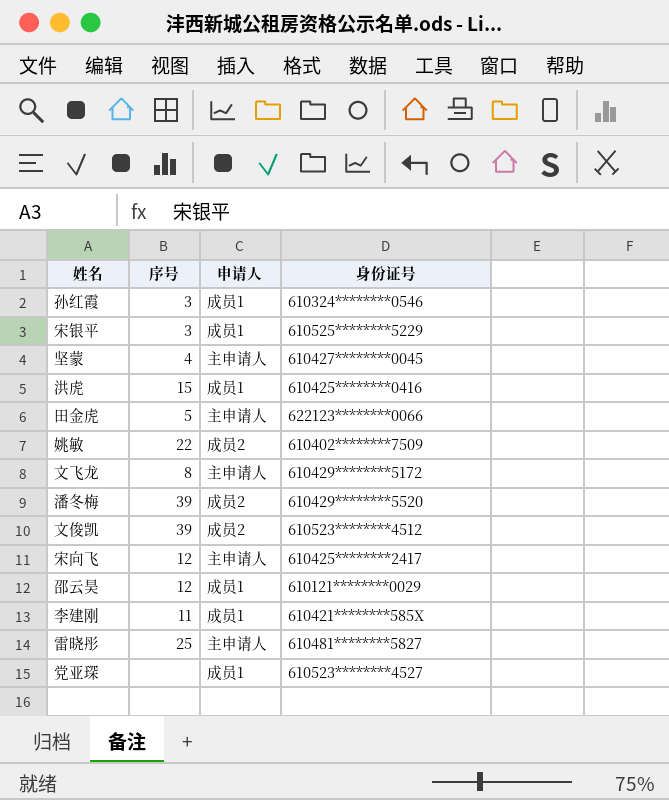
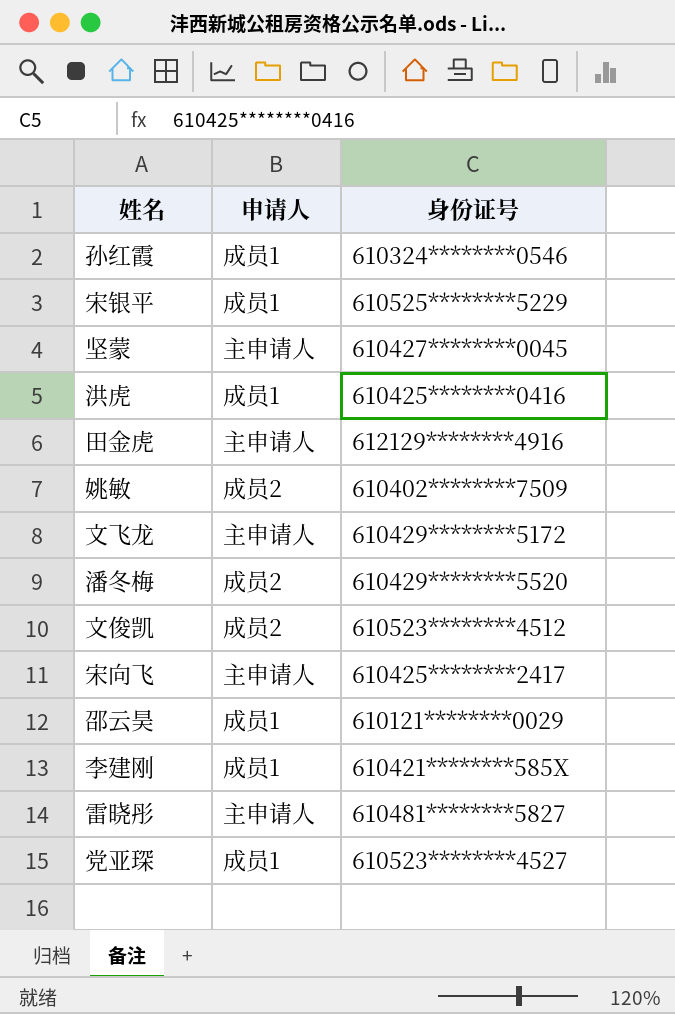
column 序号 | position: 2 -> none
田金虎 | 身份证号: 622123********0066 -> 612129********4916

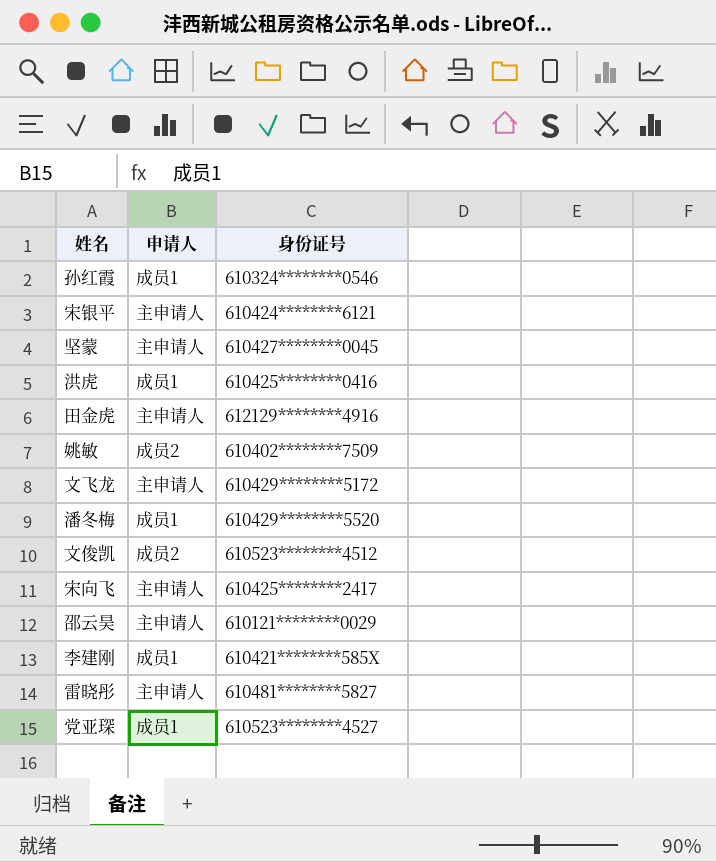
宋银平 | 申请人: 成员1 -> 主申请人
宋银平 | 身份证号: 610525********5229 -> 610424********6121
潘冬梅 | 申请人: 成员2 -> 成员1
邵云昊 | 申请人: 成员1 -> 主申请人

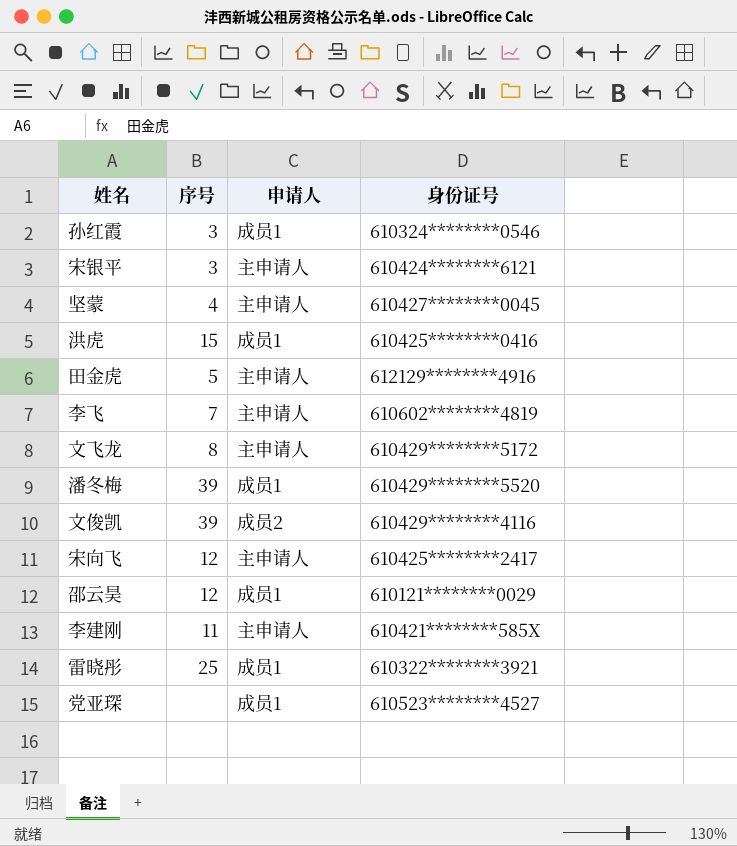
column 序号 | position: none -> 2
row 姚敏: 成员2 | 610402********7509 -> none
row 李飞: none -> 7 | 主申请人 | 610602********4819
文俊凯 | 身份证号: 610523********4512 -> 610429********4116
邵云昊 | 申请人: 主申请人 -> 成员1
李建刚 | 申请人: 成员1 -> 主申请人
雷晓彤 | 申请人: 主申请人 -> 成员1
雷晓彤 | 身份证号: 610481********5827 -> 610322********3921

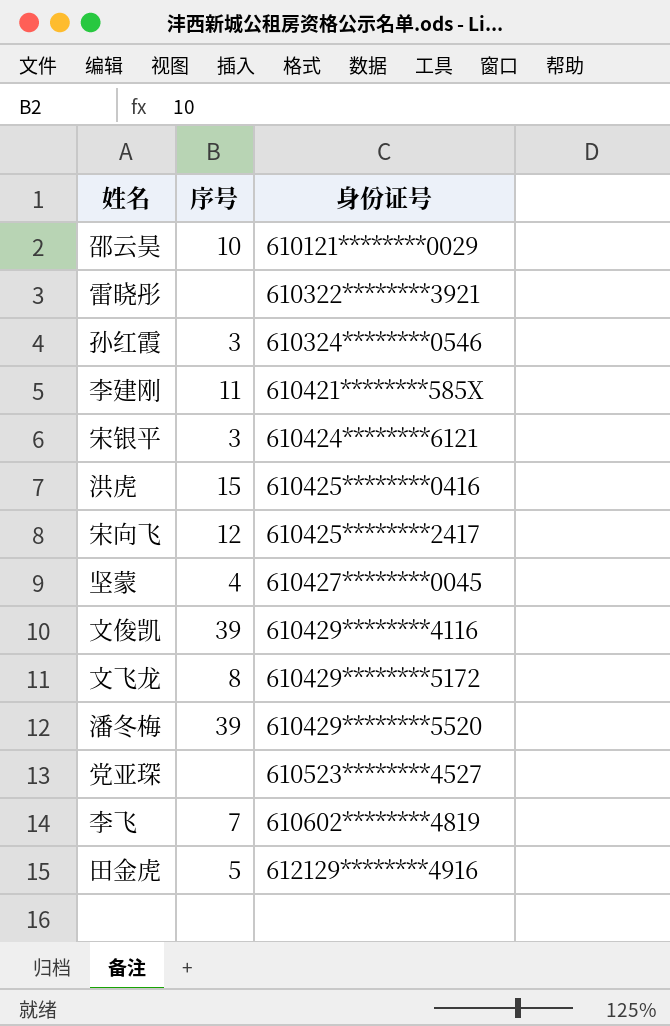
row order: none -> 身份证号 ascending
column 申请人 | position: 3 -> none
邵云昊 | 序号: 12 -> 10
雷晓彤 | 序号: 25 -> none

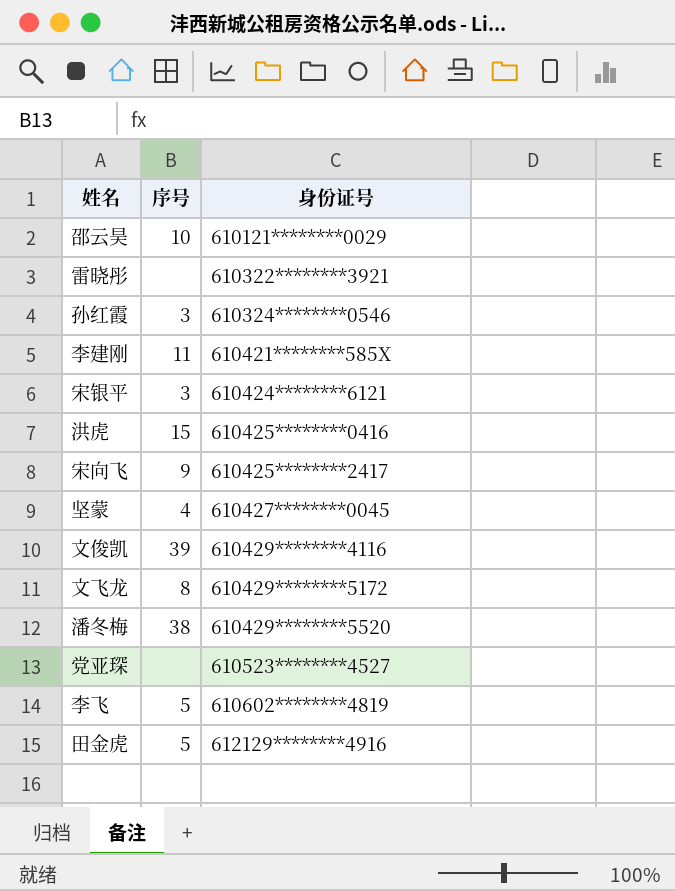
宋向飞 | 序号: 12 -> 9
潘冬梅 | 序号: 39 -> 38
李飞 | 序号: 7 -> 5

